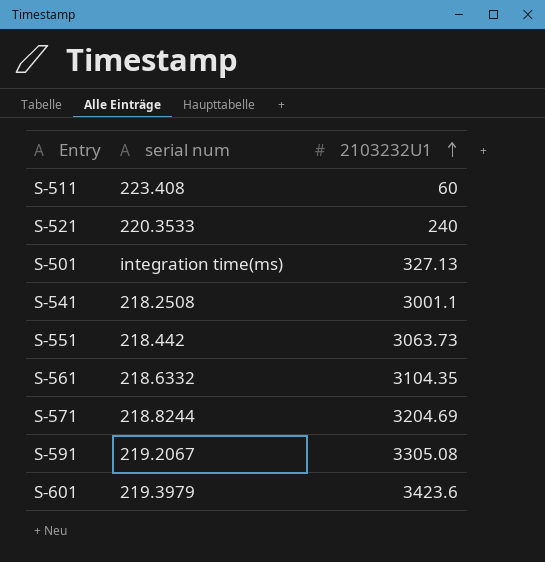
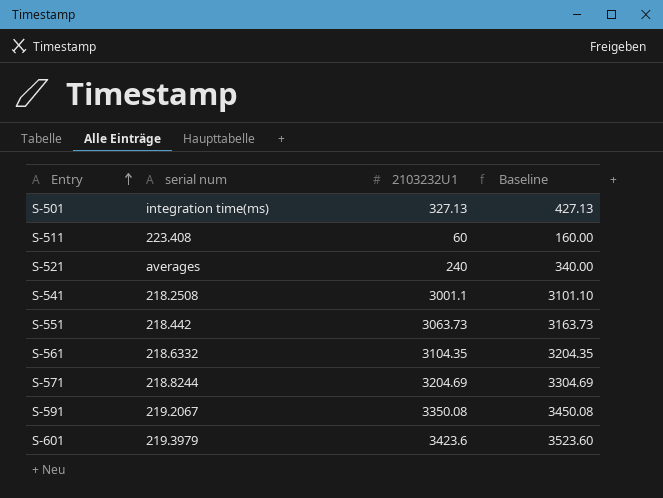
row order: 2103232U1 ascending -> Entry ascending
column Baseline | formula: none -> [2103232U1] + 100
S-521 | serial num: 220.3533 -> averages
S-591 | 2103232U1: 3305.08 -> 3350.08

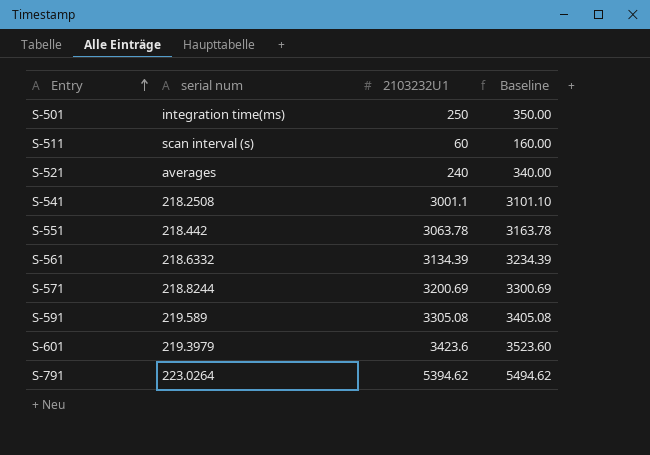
S-501 | 2103232U1: 327.13 -> 250
S-501 | Baseline: 427.13 -> 350.00
S-511 | serial num: 223.408 -> scan interval (s)
S-551 | 2103232U1: 3063.73 -> 3063.78
S-551 | Baseline: 3163.73 -> 3163.78
S-561 | 2103232U1: 3104.35 -> 3134.39
S-561 | Baseline: 3204.35 -> 3234.39
S-571 | 2103232U1: 3204.69 -> 3200.69
S-571 | Baseline: 3304.69 -> 3300.69
S-591 | serial num: 219.2067 -> 219.589
S-591 | 2103232U1: 3350.08 -> 3305.08
S-591 | Baseline: 3450.08 -> 3405.08
row S-791: none -> 223.0264 | 5394.62 | 5494.62

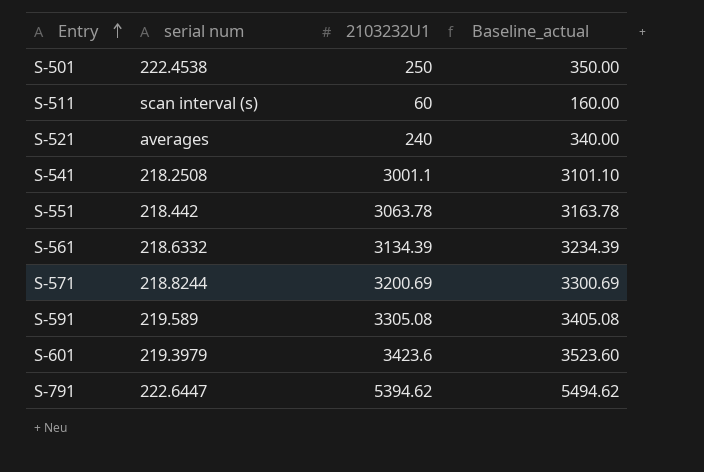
column name: Baseline -> Baseline_actual
S-501 | serial num: integration time(ms) -> 222.4538
S-791 | serial num: 223.0264 -> 222.6447

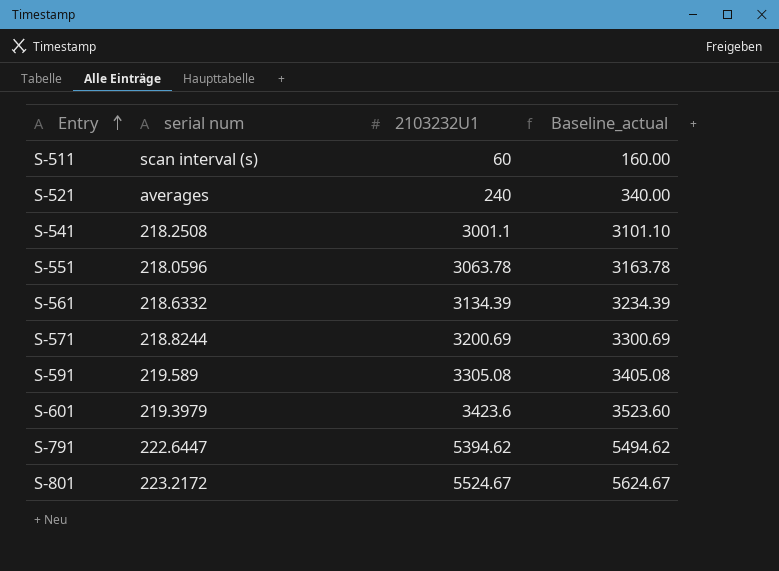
row S-501: 222.4538 | 250 | 350.00 -> none
S-551 | serial num: 218.442 -> 218.0596
row S-801: none -> 223.2172 | 5524.67 | 5624.67

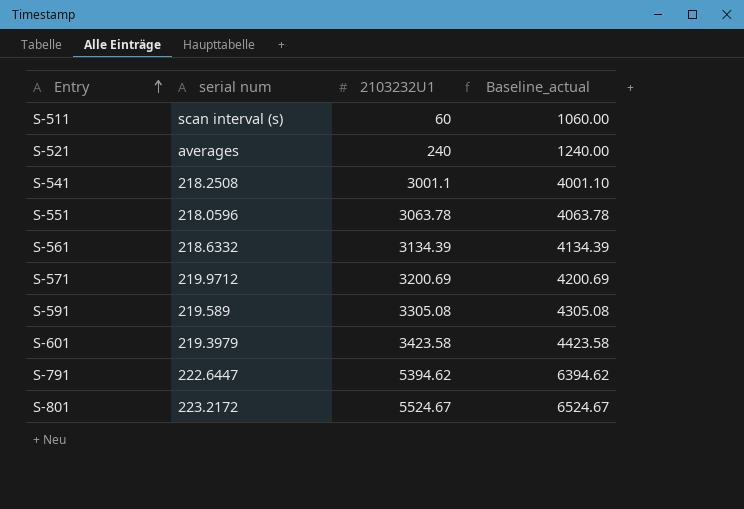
column Baseline_actual | formula: [2103232U1] + 100 -> [2103232U1] + 1000
S-571 | serial num: 218.8244 -> 219.9712
S-601 | 2103232U1: 3423.6 -> 3423.58

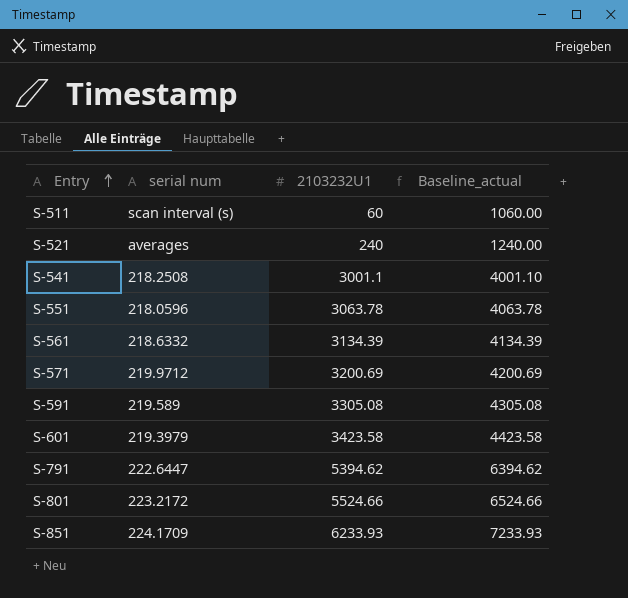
S-801 | 2103232U1: 5524.67 -> 5524.66
S-801 | Baseline_actual: 6524.67 -> 6524.66
row S-851: none -> 224.1709 | 6233.93 | 7233.93

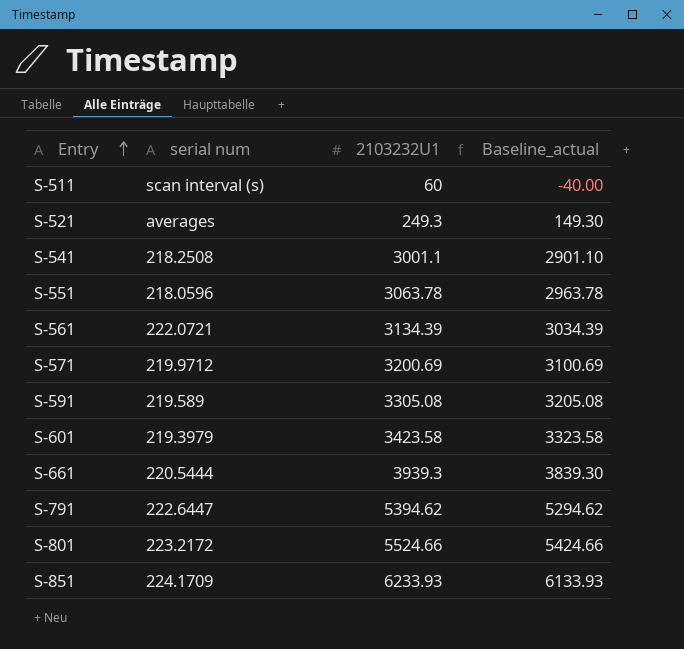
column Baseline_actual | formula: [2103232U1] + 1000 -> [2103232U1] - 100
S-521 | 2103232U1: 240 -> 249.3
S-561 | serial num: 218.6332 -> 222.0721
row S-661: none -> 220.5444 | 3939.3 | 3839.30

